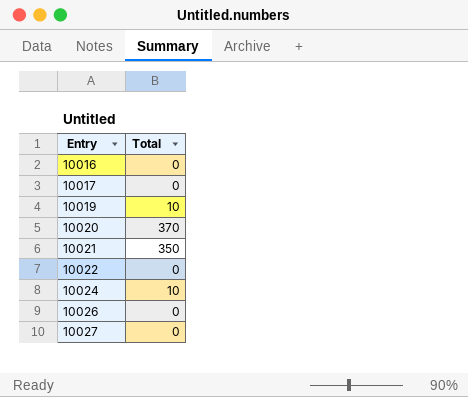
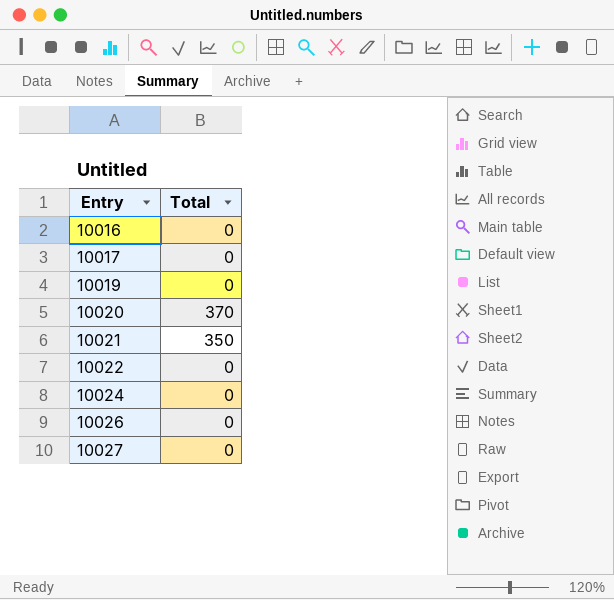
10019 | Total: 10 -> 0
10024 | Total: 10 -> 0

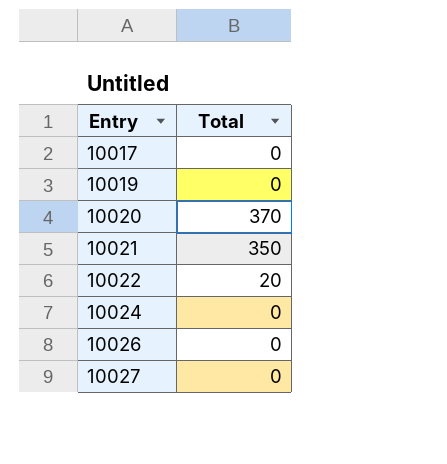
row 10016: 0 -> none
10022 | Total: 0 -> 20

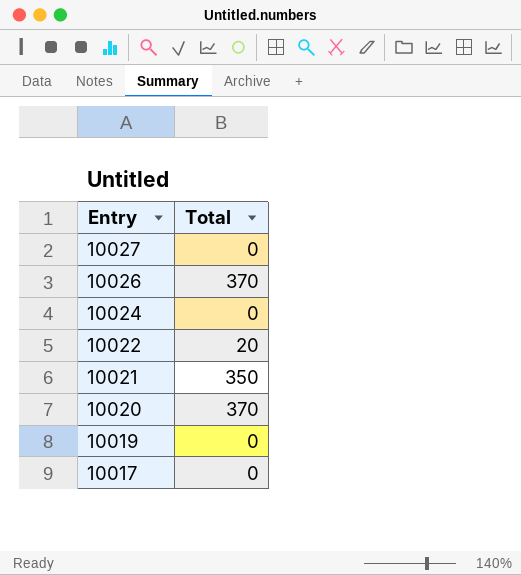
row order: Entry ascending -> Entry descending
10026 | Total: 0 -> 370

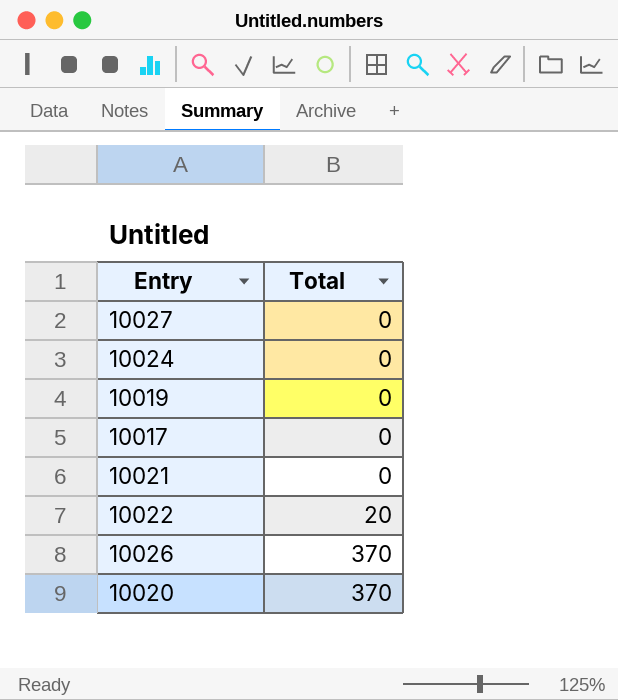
row order: Entry descending -> Total ascending
10021 | Total: 350 -> 0

